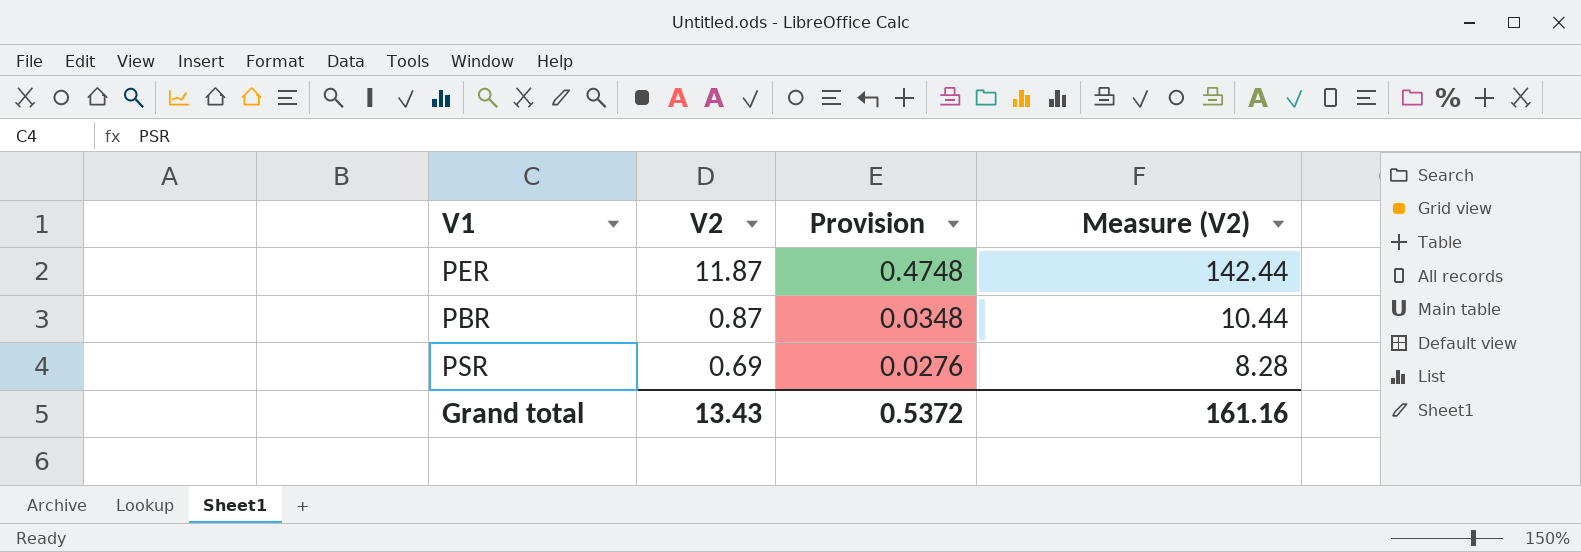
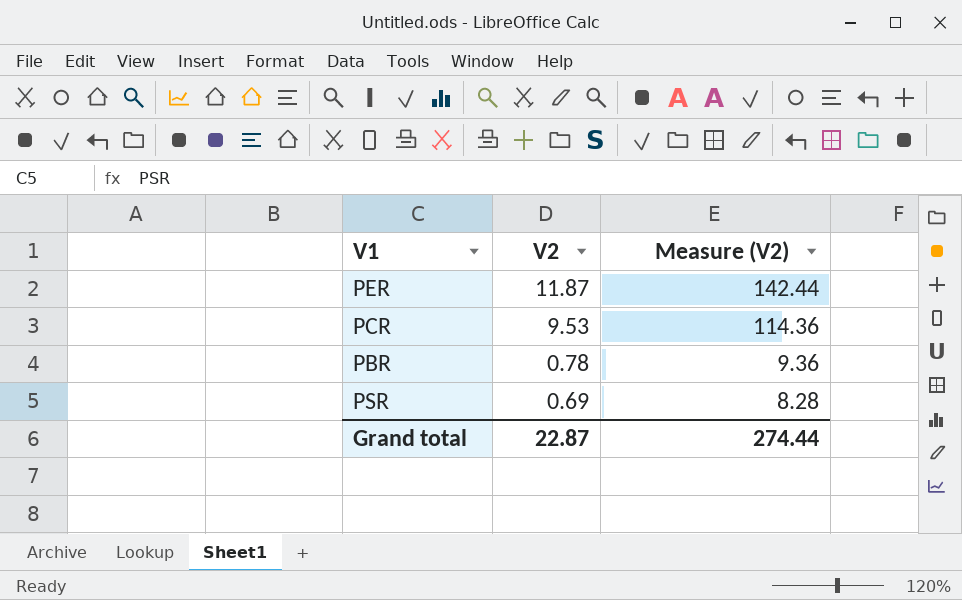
column Provision | formula: [V2] * 0.04 -> none
row PCR: none -> 9.53 | 114.36
PBR | V2: 0.87 -> 0.78
PBR | Measure (V2): 10.44 -> 9.36
Grand total | V2: 13.43 -> 22.87
Grand total | Measure (V2): 161.16 -> 274.44

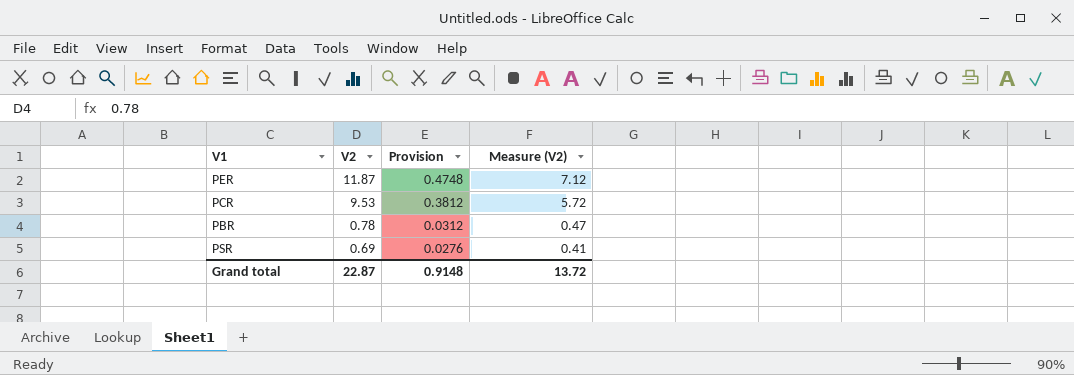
column Provision | formula: none -> [V2] * 0.04
column Measure (V2) | formula: [V2] * 12 -> [V2] * 0.6
Grand total | Measure (V2): 274.44 -> 13.72

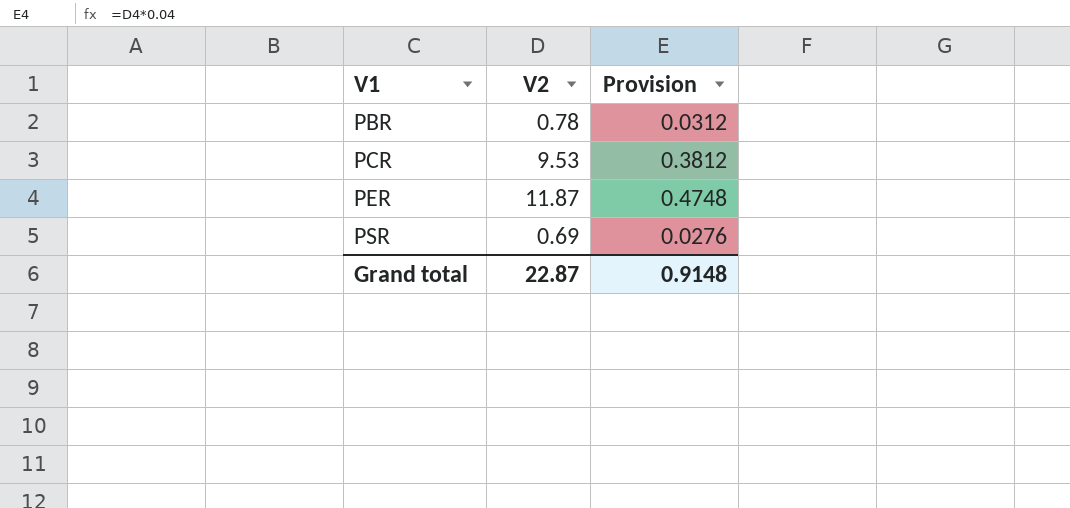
row order: V2 descending -> V1 ascending
column Measure (V2) | formula: [V2] * 0.6 -> none

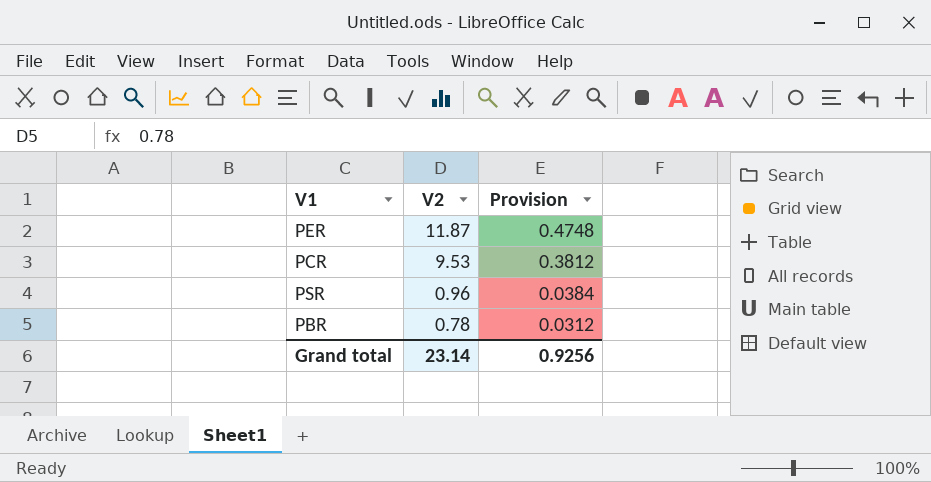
row order: V1 ascending -> V2 descending
PSR | V2: 0.69 -> 0.96
PSR | Provision: 0.0276 -> 0.0384
Grand total | V2: 22.87 -> 23.14
Grand total | Provision: 0.9148 -> 0.9256

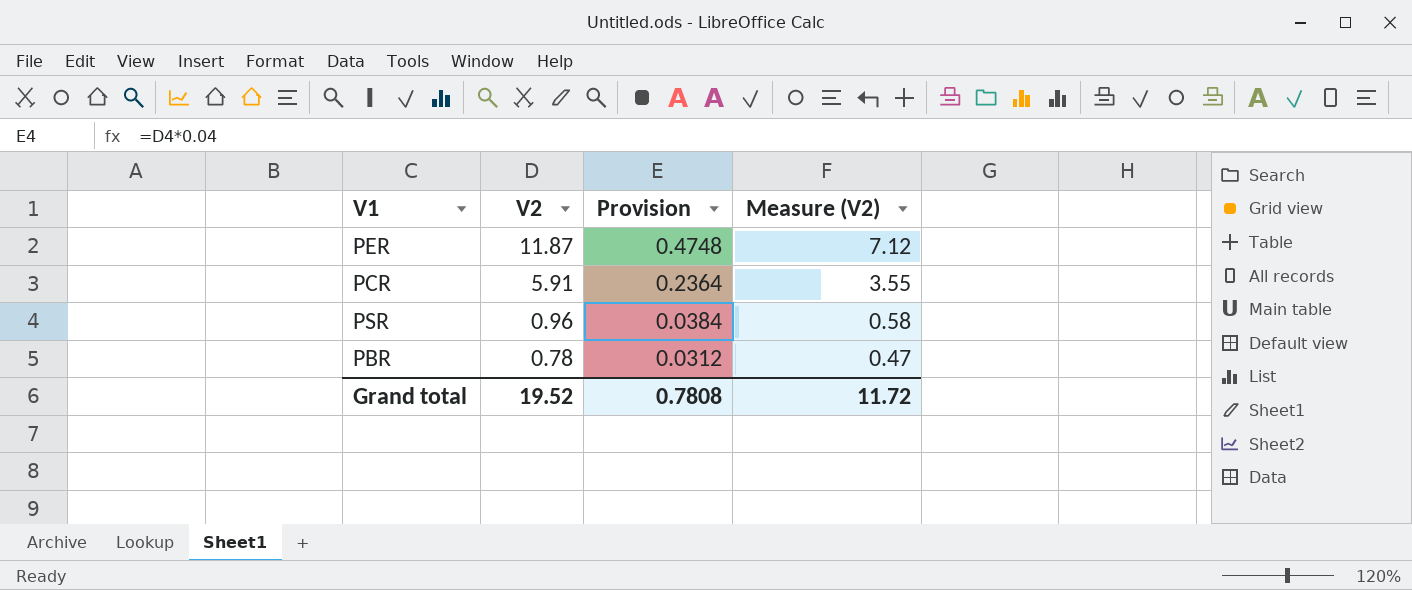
column Measure (V2) | formula: none -> [V2] * 0.6
PCR | V2: 9.53 -> 5.91
PCR | Provision: 0.3812 -> 0.2364
Grand total | V2: 23.14 -> 19.52
Grand total | Provision: 0.9256 -> 0.7808

